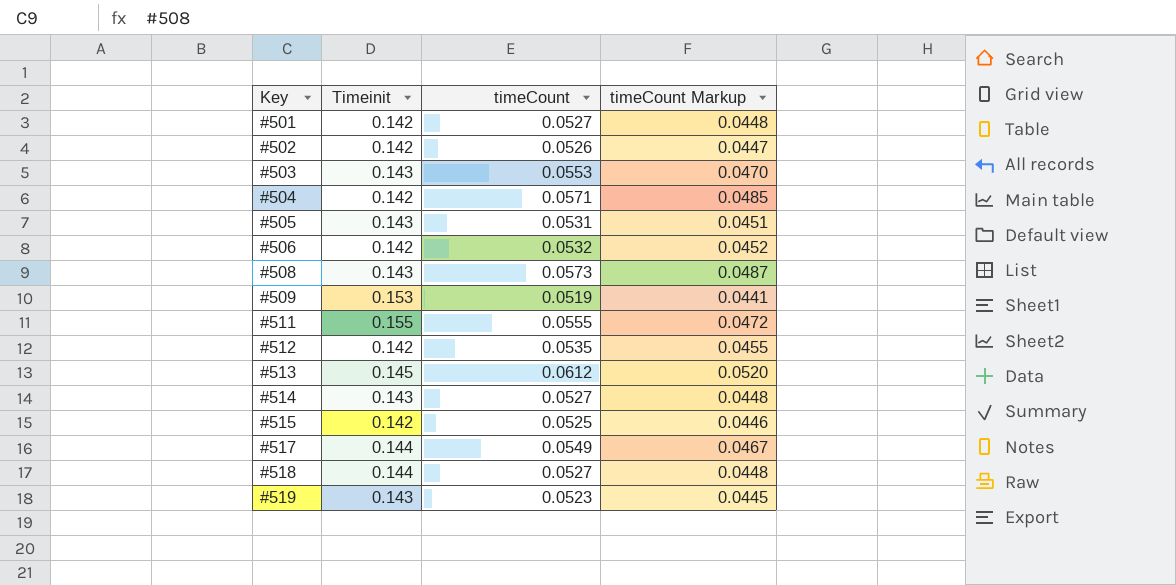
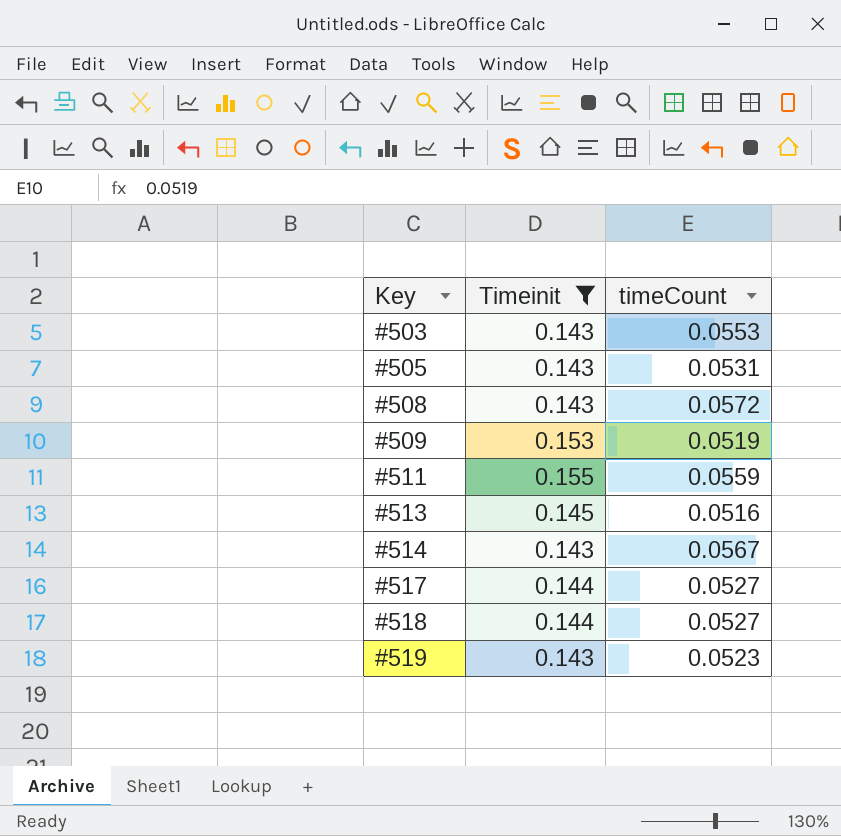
filter: none -> Timeinit != 0.142
column timeCount Markup | formula: [timeCount] * 0.85 -> none
#508 | timeCount: 0.0573 -> 0.0572
#511 | timeCount: 0.0555 -> 0.0559
#513 | timeCount: 0.0612 -> 0.0516
#514 | timeCount: 0.0527 -> 0.0567
#517 | timeCount: 0.0549 -> 0.0527

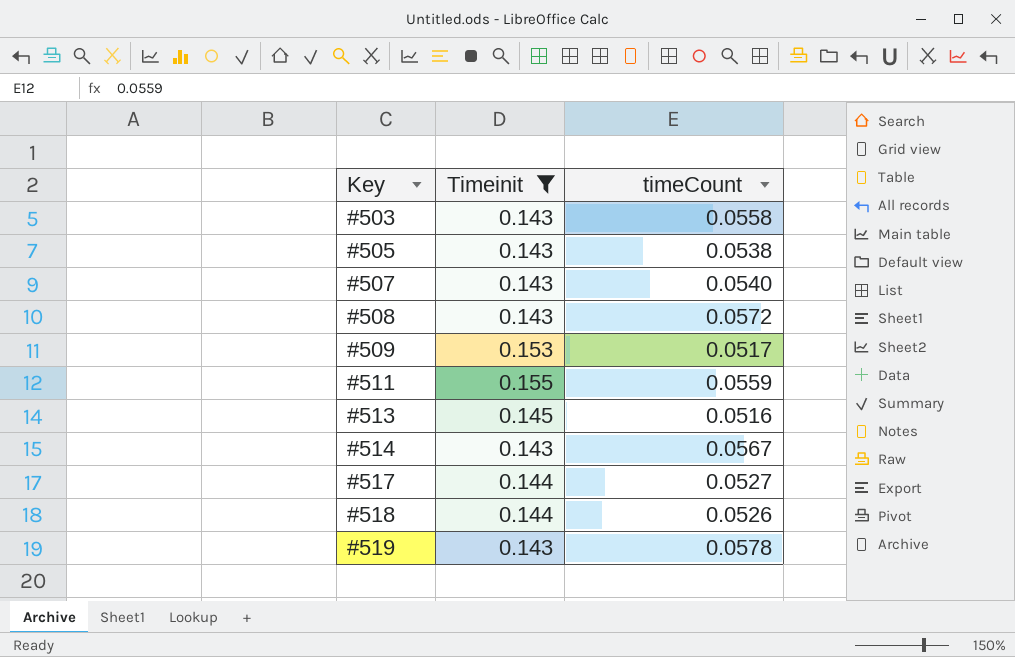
#503 | timeCount: 0.0553 -> 0.0558
#505 | timeCount: 0.0531 -> 0.0538
row #507: none -> 0.143 | 0.0540
#509 | timeCount: 0.0519 -> 0.0517
#518 | timeCount: 0.0527 -> 0.0526
#519 | timeCount: 0.0523 -> 0.0578

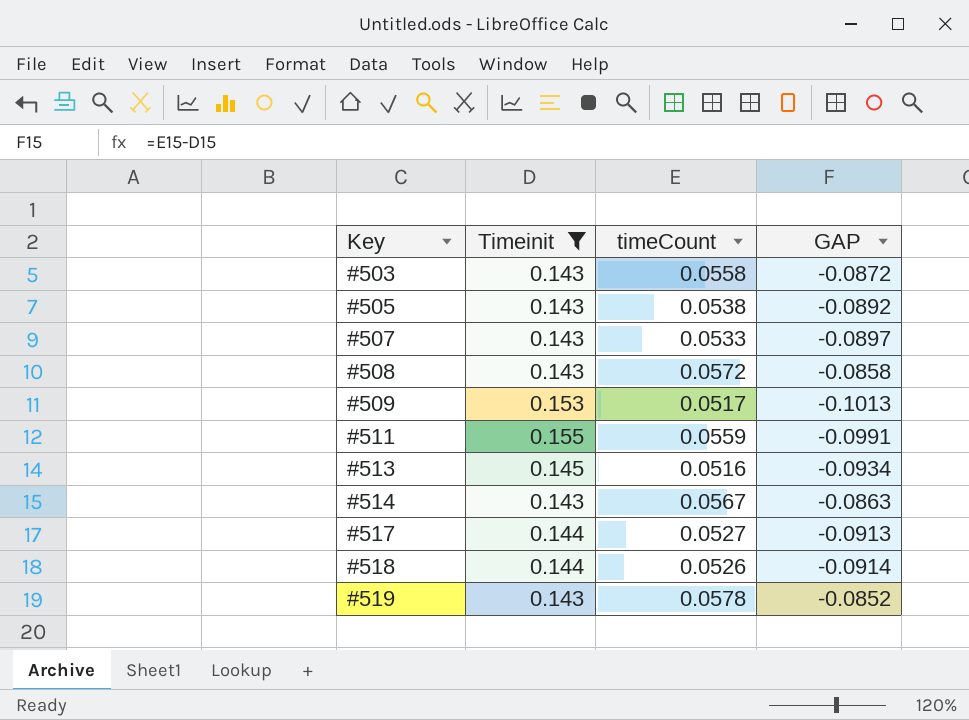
column GAP | formula: none -> [timeCount] - [Timeinit]
#507 | timeCount: 0.0540 -> 0.0533

